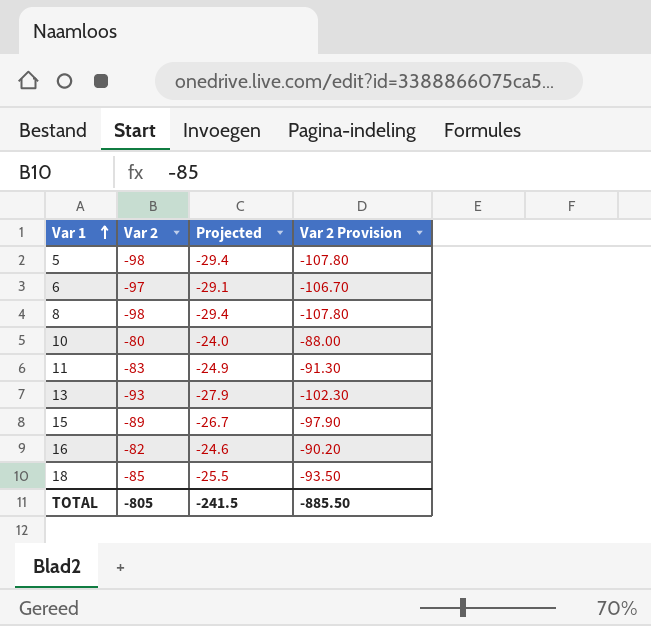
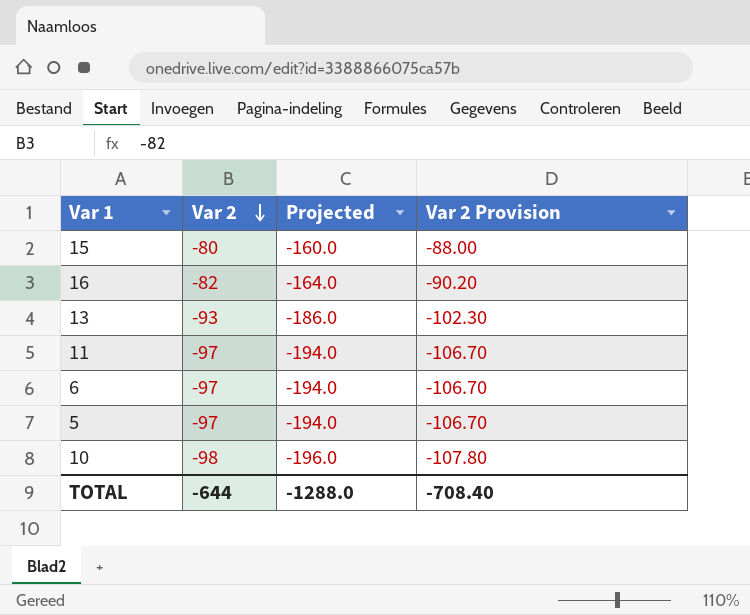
row order: Var 1 ascending -> Var 2 descending
column Projected | formula: [Var 2] * 0.3 -> [Var 2] * 2
row 8: -98 | -29.4 | -107.80 -> none
row 18: -85 | -25.5 | -93.50 -> none
15 | Var 2: -89 -> -80
15 | Var 2 Provision: -97.90 -> -88.00
11 | Var 2: -83 -> -97
11 | Var 2 Provision: -91.30 -> -106.70
5 | Var 2: -98 -> -97
5 | Var 2 Provision: -107.80 -> -106.70
10 | Var 2: -80 -> -98
10 | Var 2 Provision: -88.00 -> -107.80
TOTAL | Var 2: -805 -> -644
TOTAL | Projected: -241.5 -> -1288.0
TOTAL | Var 2 Provision: -885.50 -> -708.40

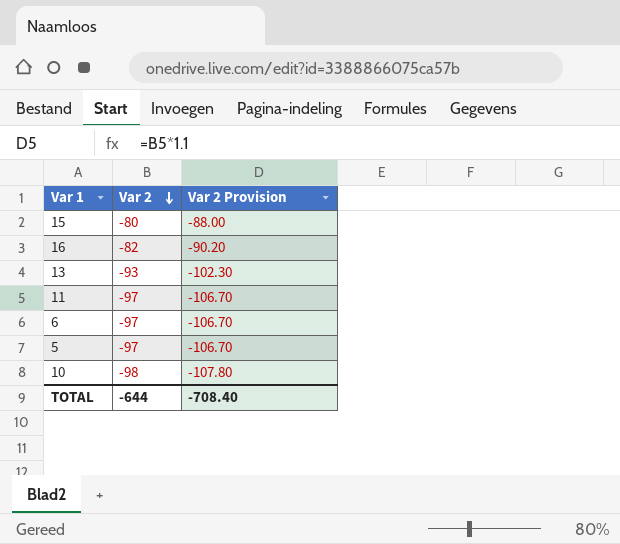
column Projected | formula: [Var 2] * 2 -> none

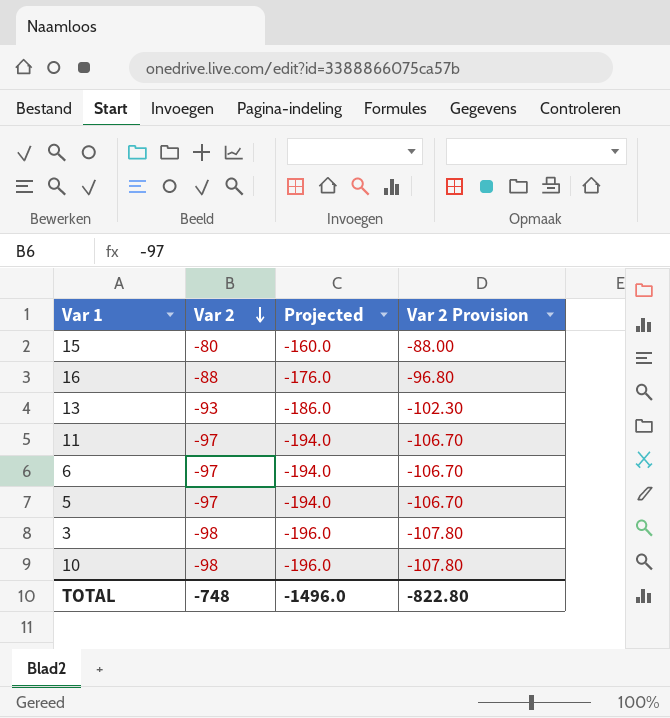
column Projected | formula: none -> [Var 2] * 2
16 | Var 2: -82 -> -88
16 | Var 2 Provision: -90.20 -> -96.80
row 3: none -> -98 | -196.0 | -107.80
TOTAL | Var 2: -644 -> -748
TOTAL | Var 2 Provision: -708.40 -> -822.80

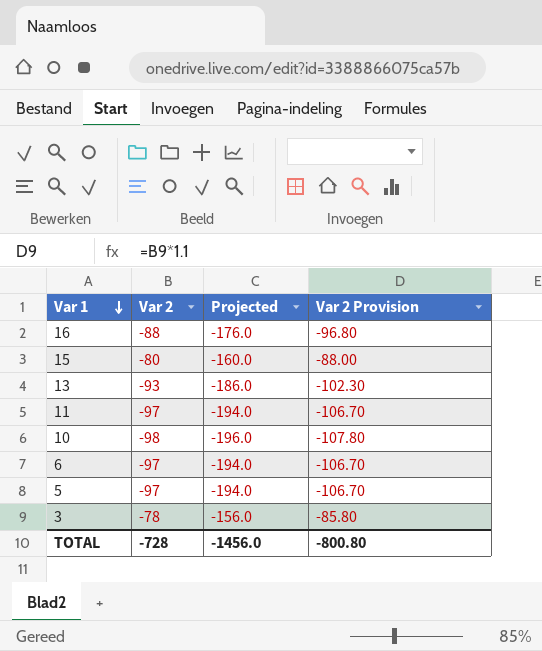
row order: Var 2 descending -> Var 1 descending
3 | Var 2: -98 -> -78
3 | Projected: -196.0 -> -156.0
3 | Var 2 Provision: -107.80 -> -85.80
TOTAL | Var 2: -748 -> -728
TOTAL | Projected: -1496.0 -> -1456.0
TOTAL | Var 2 Provision: -822.80 -> -800.80

